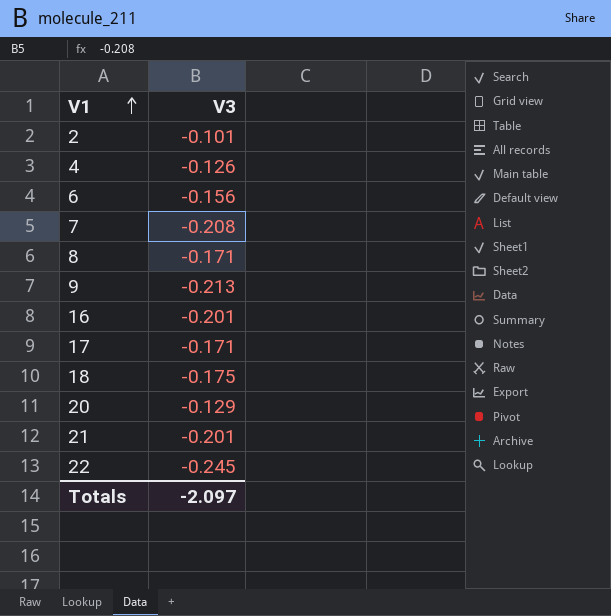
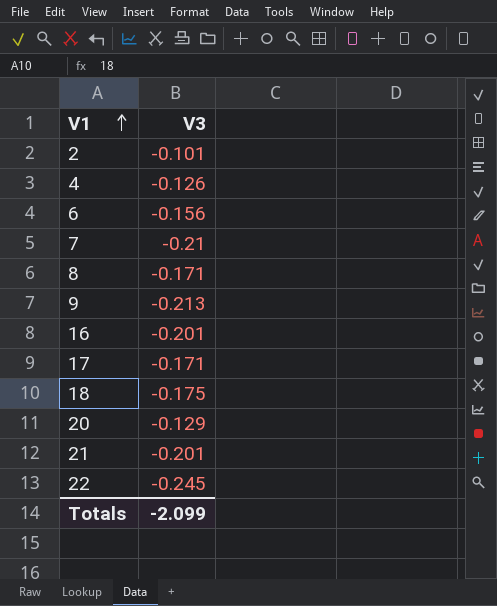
7 | V3: -0.208 -> -0.21
Totals | V3: -2.097 -> -2.099

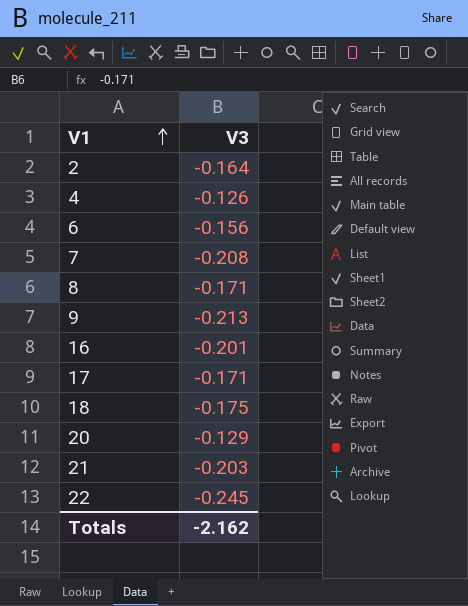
2 | V3: -0.101 -> -0.164
7 | V3: -0.21 -> -0.208
21 | V3: -0.201 -> -0.203
Totals | V3: -2.099 -> -2.162

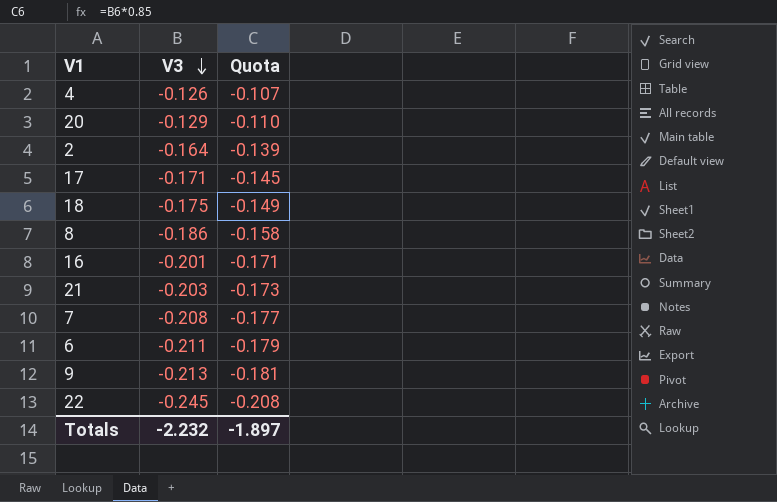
row order: V1 ascending -> V3 descending
column Quota | formula: none -> [V3] * 0.85
8 | V3: -0.171 -> -0.186
6 | V3: -0.156 -> -0.211
Totals | V3: -2.162 -> -2.232

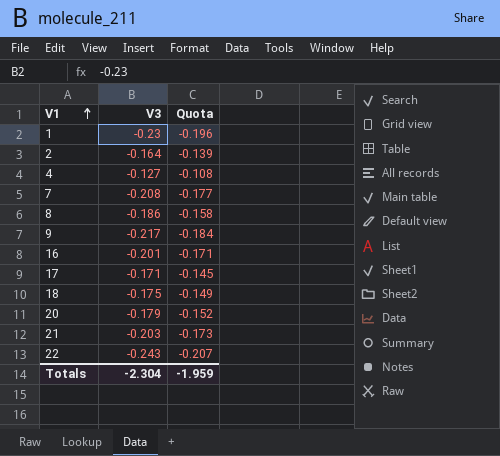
row order: V3 descending -> V1 ascending
row 6: -0.211 | -0.179 -> none
row 1: none -> -0.23 | -0.196
4 | V3: -0.126 -> -0.127
4 | Quota: -0.107 -> -0.108
9 | V3: -0.213 -> -0.217
9 | Quota: -0.181 -> -0.184
20 | V3: -0.129 -> -0.179
20 | Quota: -0.110 -> -0.152
22 | V3: -0.245 -> -0.243
22 | Quota: -0.208 -> -0.207
Totals | V3: -2.232 -> -2.304
Totals | Quota: -1.897 -> -1.959

